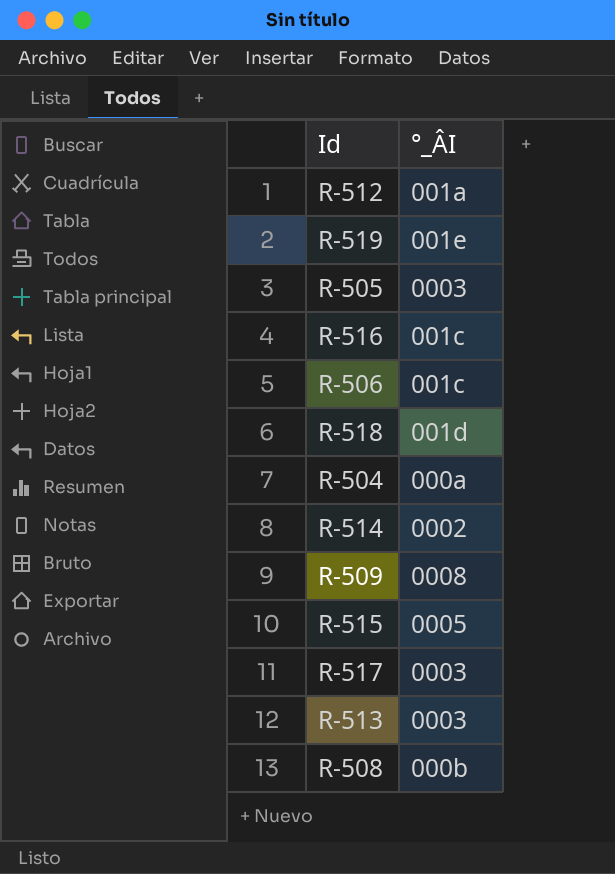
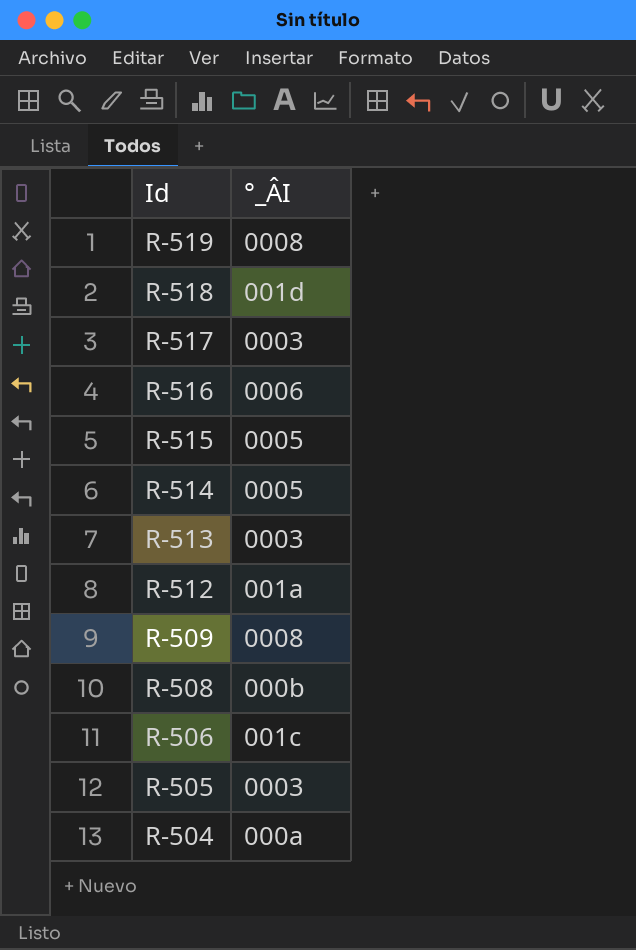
row order: none -> Id descending
R-519 | °_ÂI: 001e -> 0008
R-516 | °_ÂI: 001c -> 0006
R-514 | °_ÂI: 0002 -> 0005

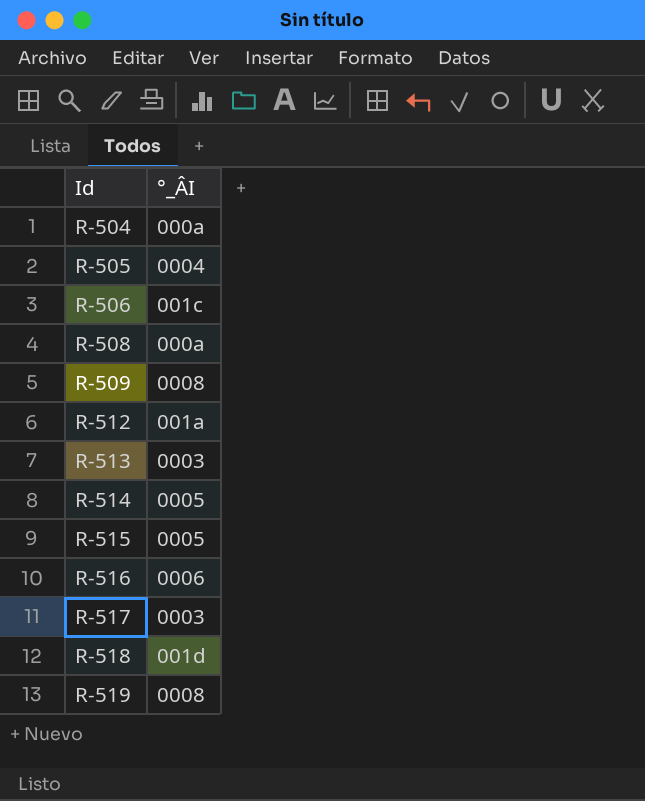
row order: Id descending -> Id ascending
R-505 | °_ÂI: 0003 -> 0004
R-508 | °_ÂI: 000b -> 000a

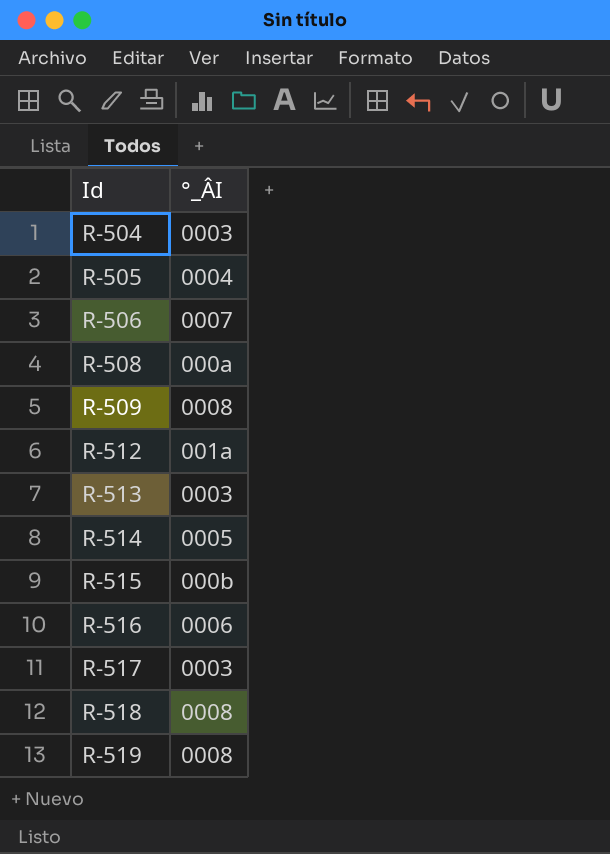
R-504 | °_ÂI: 000a -> 0003
R-506 | °_ÂI: 001c -> 0007
R-515 | °_ÂI: 0005 -> 000b
R-518 | °_ÂI: 001d -> 0008

